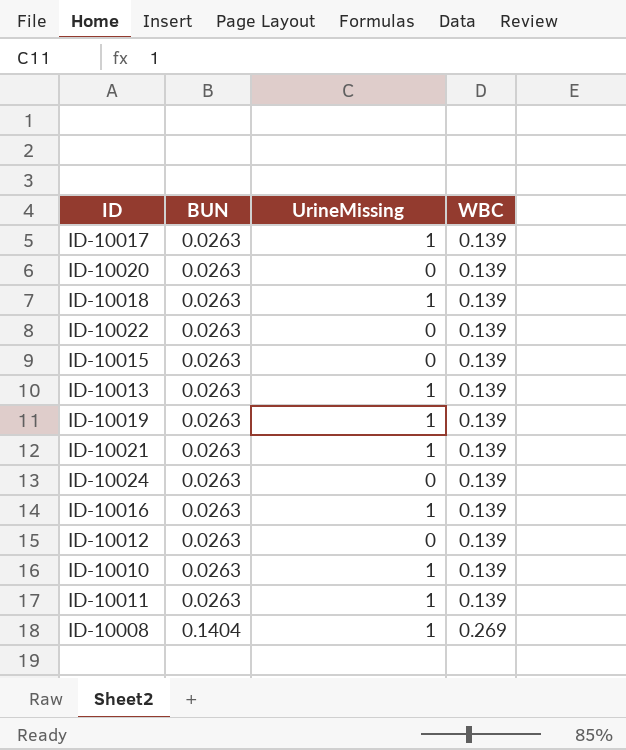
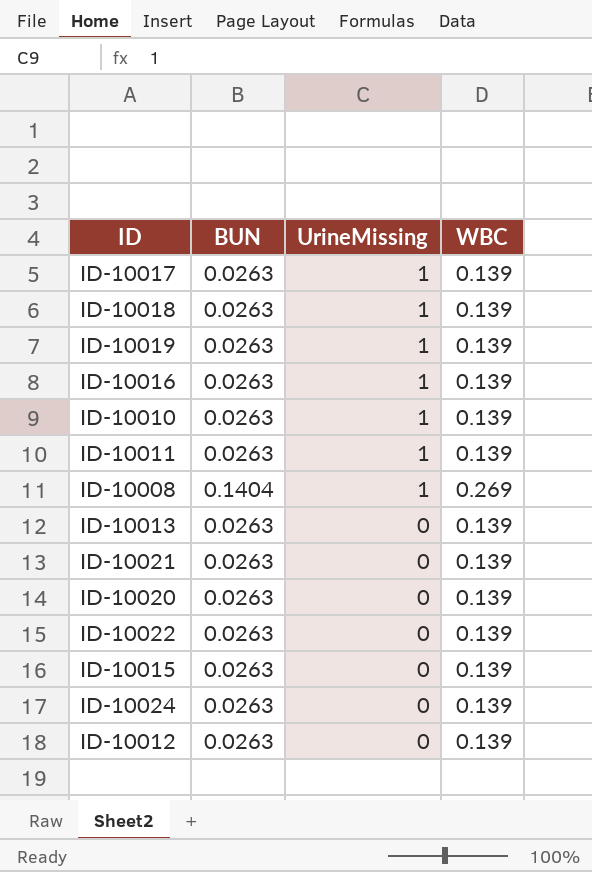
row order: BUN ascending -> UrineMissing descending
ID-10013 | UrineMissing: 1 -> 0
ID-10021 | UrineMissing: 1 -> 0

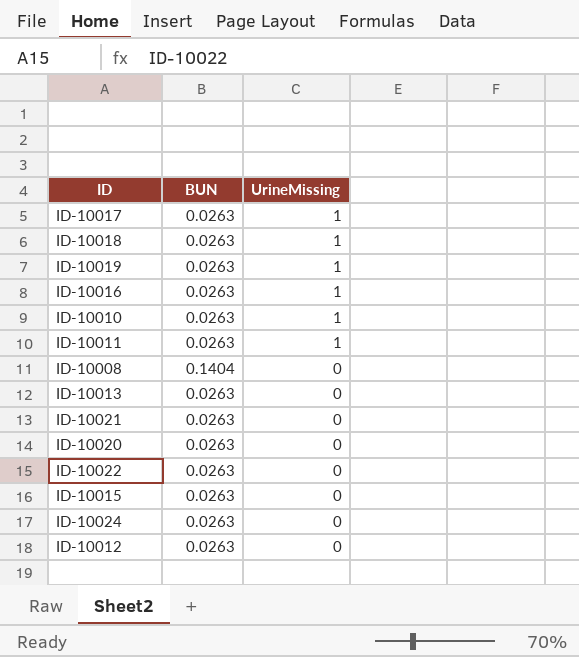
column WBC | position: 4 -> none
ID-10008 | UrineMissing: 1 -> 0

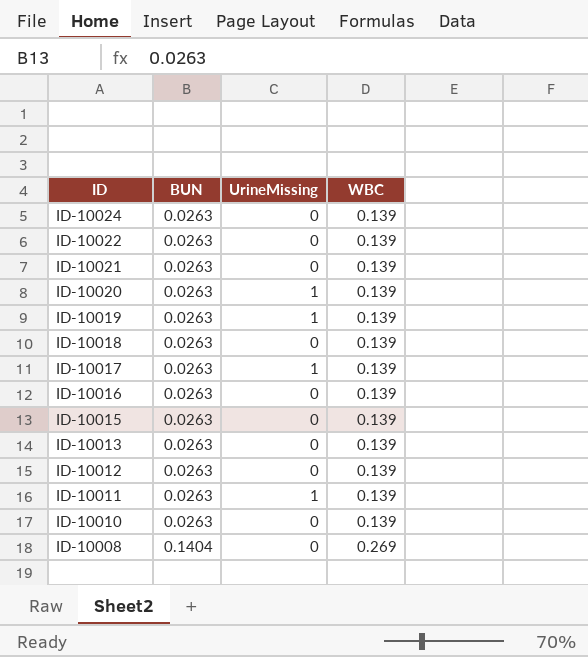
row order: UrineMissing descending -> ID descending
column WBC | position: none -> 4
ID-10020 | UrineMissing: 0 -> 1
ID-10018 | UrineMissing: 1 -> 0
ID-10016 | UrineMissing: 1 -> 0
ID-10010 | UrineMissing: 1 -> 0

